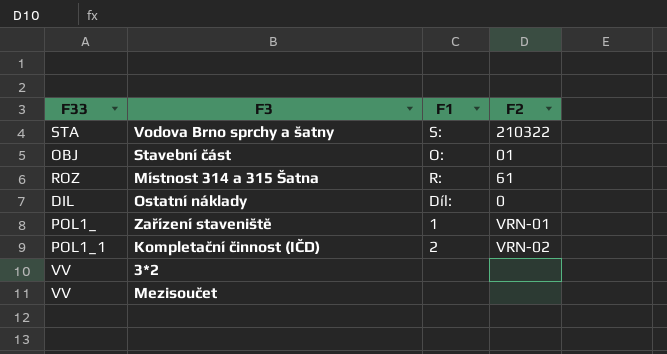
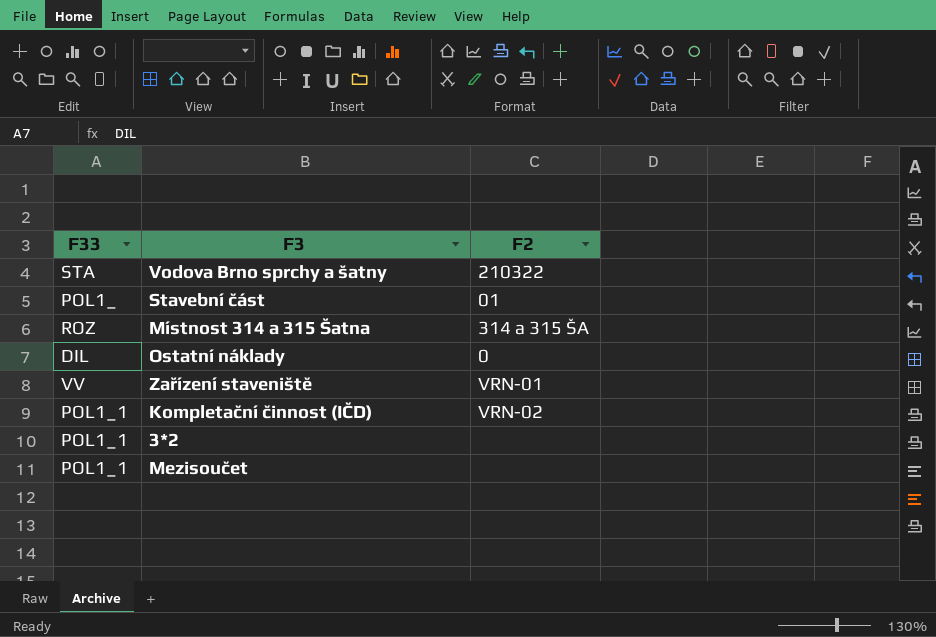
column F1 | position: 3 -> none
Stavební část | F33: OBJ -> POL1_
Místnost 314 a 315 Šatna | F2: 61 -> 314 a 315 ŠA
Zařízení staveniště | F33: POL1_ -> VV
3*2 | F33: VV -> POL1_1
Mezisoučet | F33: VV -> POL1_1

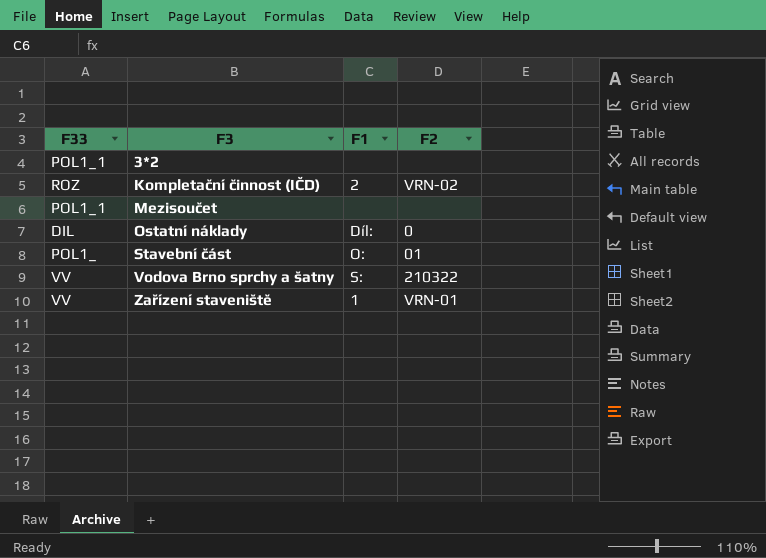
row order: none -> F3 ascending
column F1 | position: none -> 3
row Místnost 314 a 315 Šatna: ROZ | 314 a 315 ŠA -> none
Kompletační činnost (IČD) | F33: POL1_1 -> ROZ
Vodova Brno sprchy a šatny | F33: STA -> VV

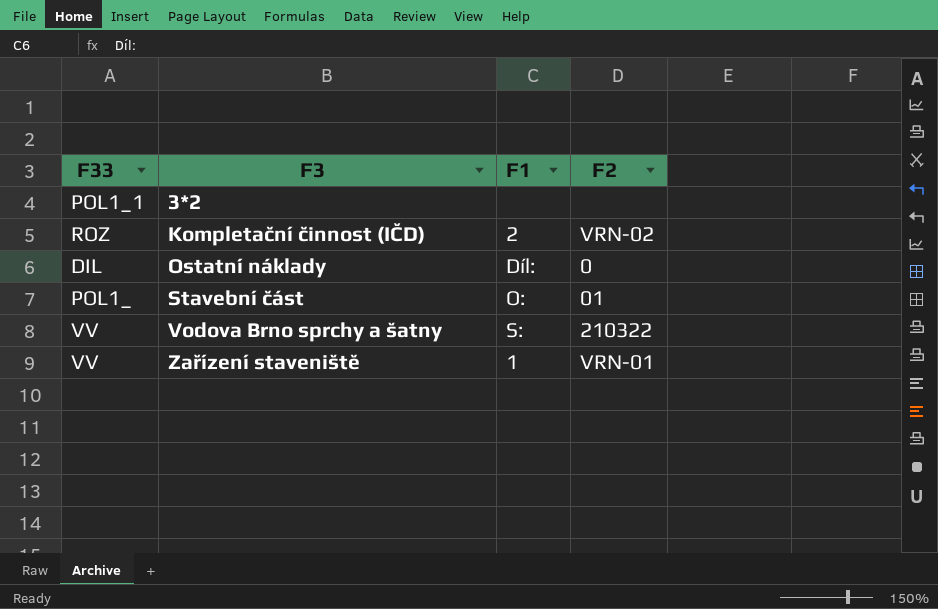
row Mezisoučet: POL1_1 | none | none -> none

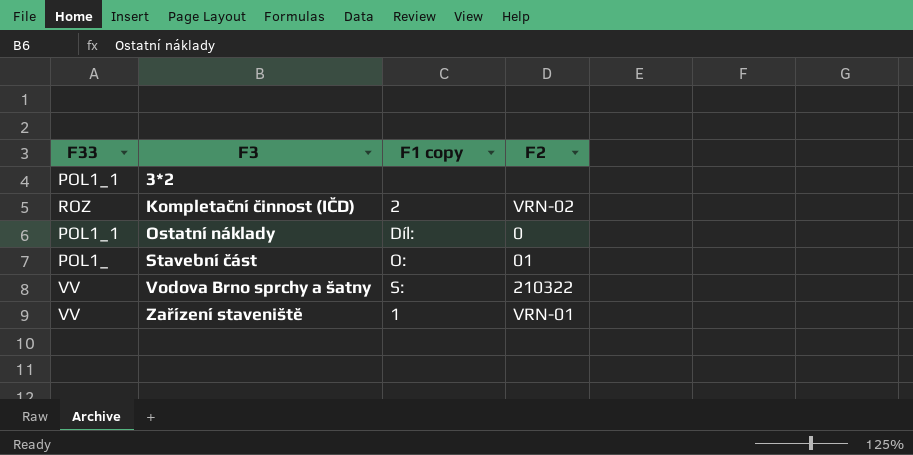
column name: F1 -> F1 copy
Ostatní náklady | F33: DIL -> POL1_1

